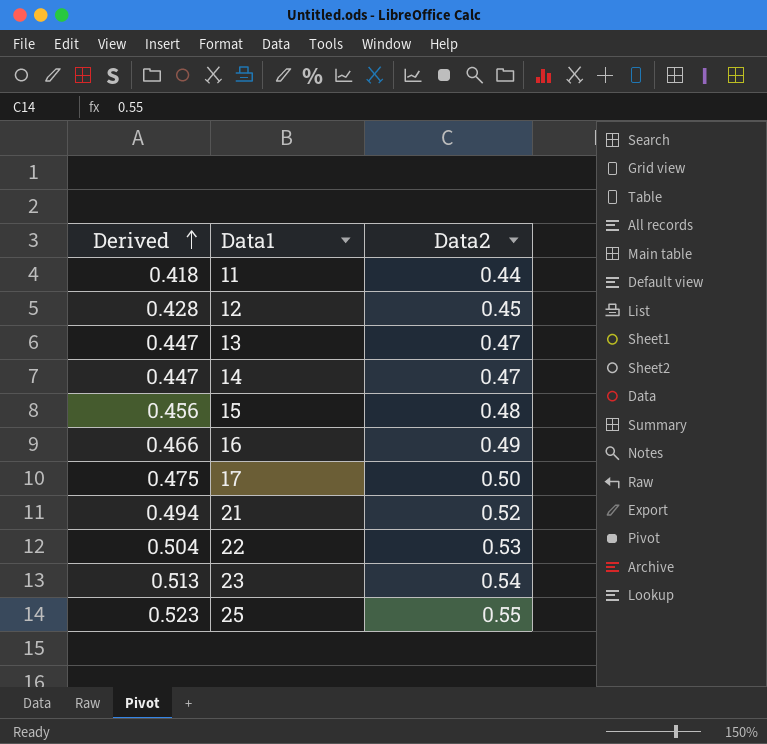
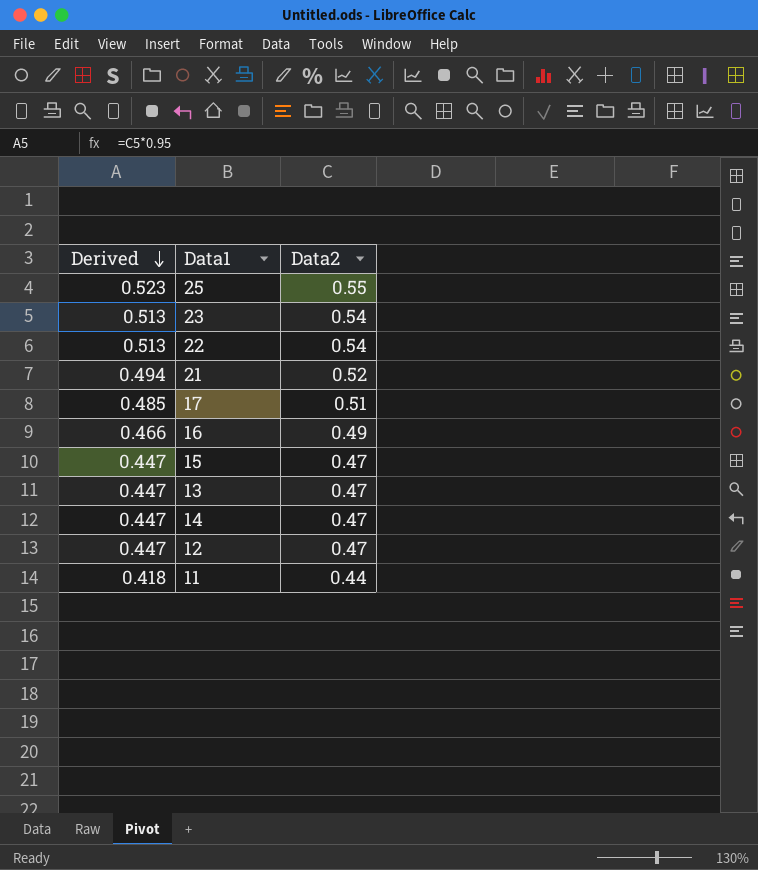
row order: Derived ascending -> Derived descending
22 | Derived: 0.504 -> 0.513
22 | Data2: 0.53 -> 0.54
17 | Derived: 0.475 -> 0.485
17 | Data2: 0.50 -> 0.51
15 | Derived: 0.456 -> 0.447
15 | Data2: 0.48 -> 0.47
12 | Derived: 0.428 -> 0.447
12 | Data2: 0.45 -> 0.47

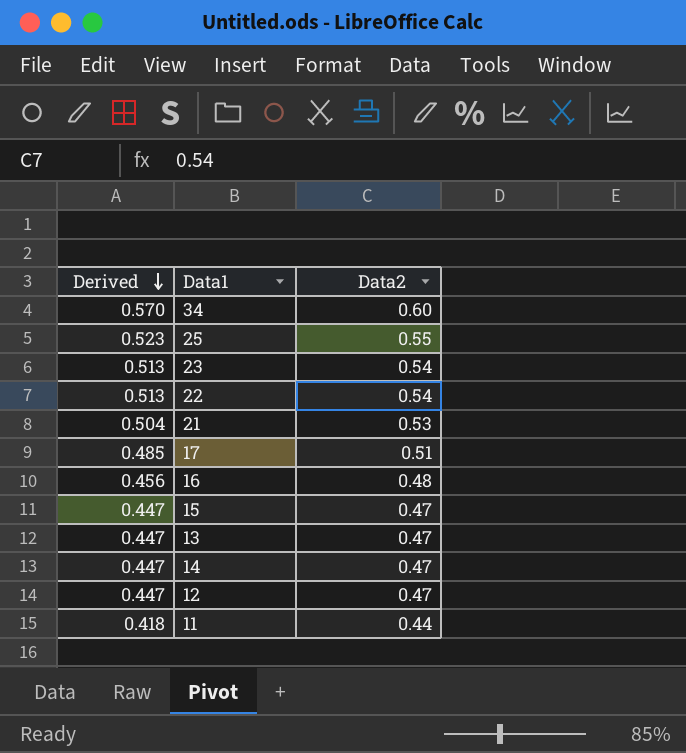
row 34: none -> 0.570 | 0.60
21 | Derived: 0.494 -> 0.504
21 | Data2: 0.52 -> 0.53
16 | Derived: 0.466 -> 0.456
16 | Data2: 0.49 -> 0.48

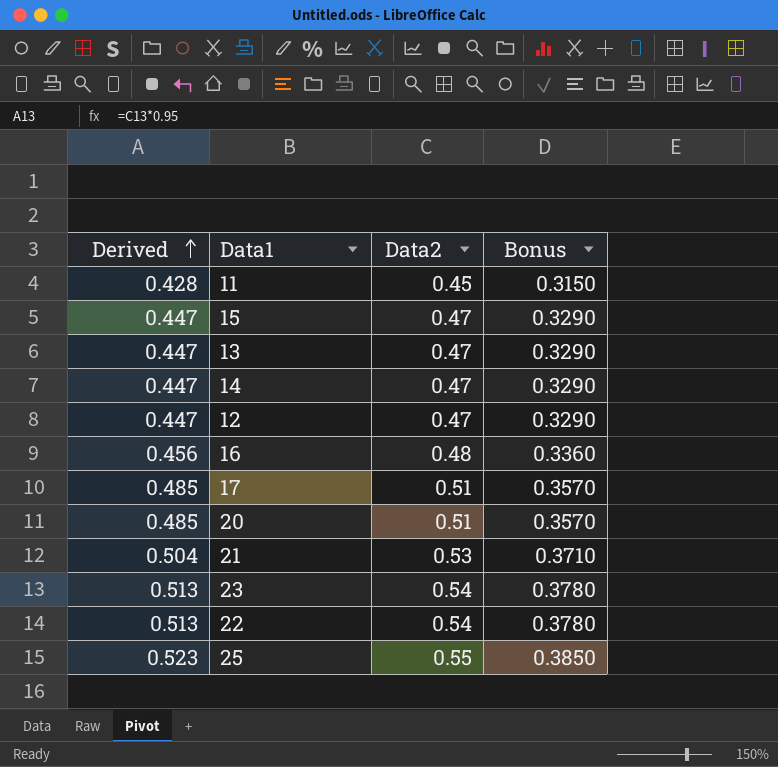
row order: Derived descending -> Derived ascending
column Bonus | formula: none -> [Data2] * 0.7
row 34: 0.570 | 0.60 -> none
11 | Derived: 0.418 -> 0.428
11 | Data2: 0.44 -> 0.45
row 20: none -> 0.485 | 0.51 | 0.3570

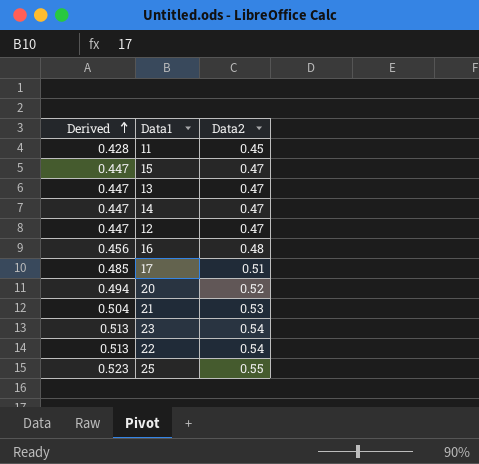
column Bonus | formula: [Data2] * 0.7 -> none
20 | Derived: 0.485 -> 0.494
20 | Data2: 0.51 -> 0.52

